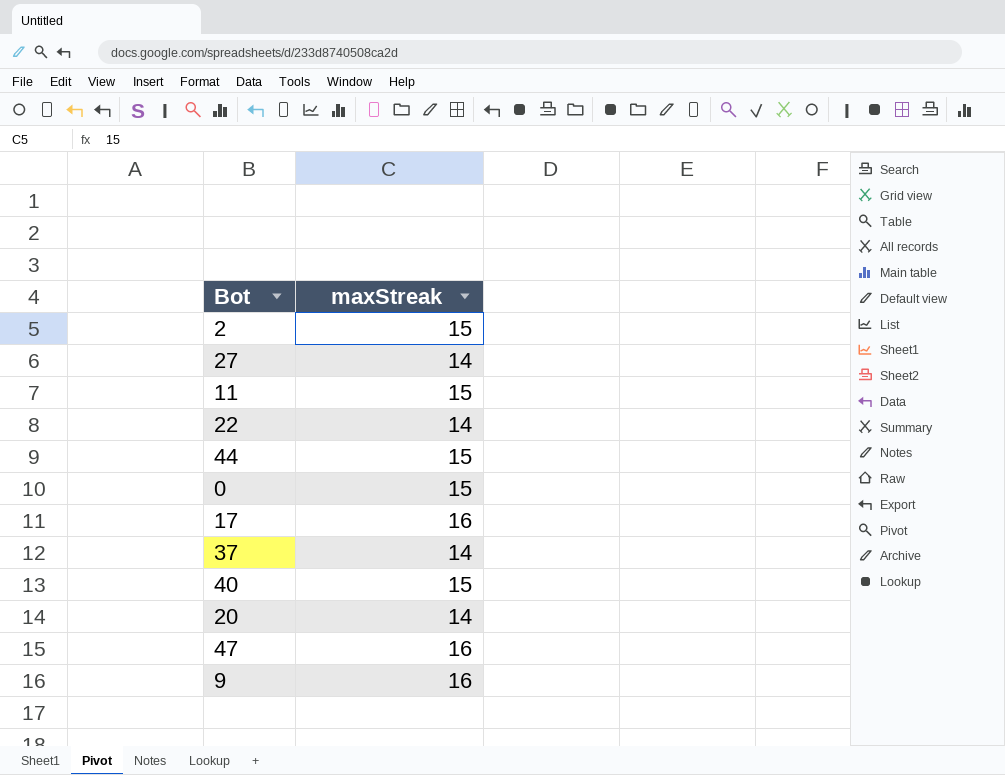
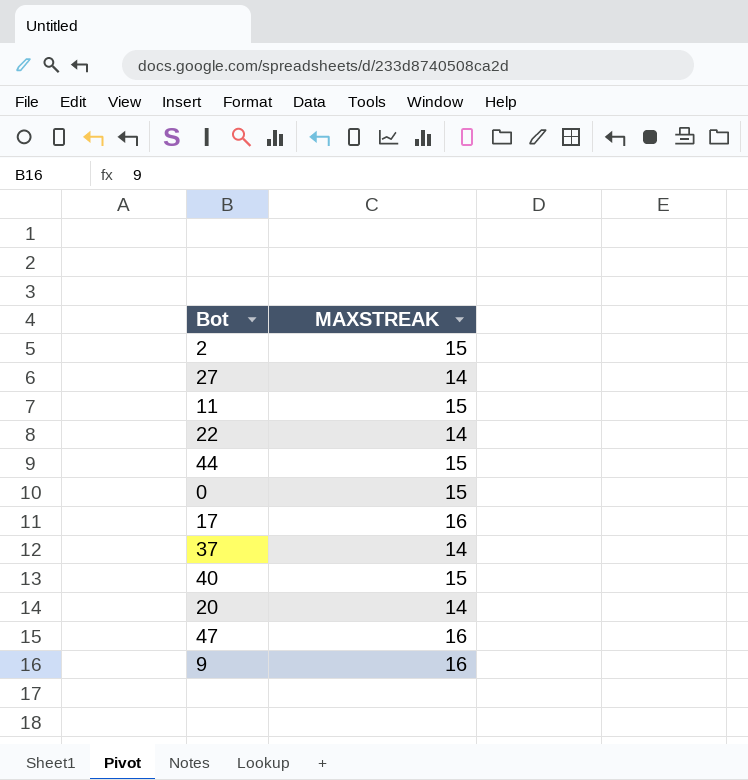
column name: maxStreak -> MAXSTREAK

